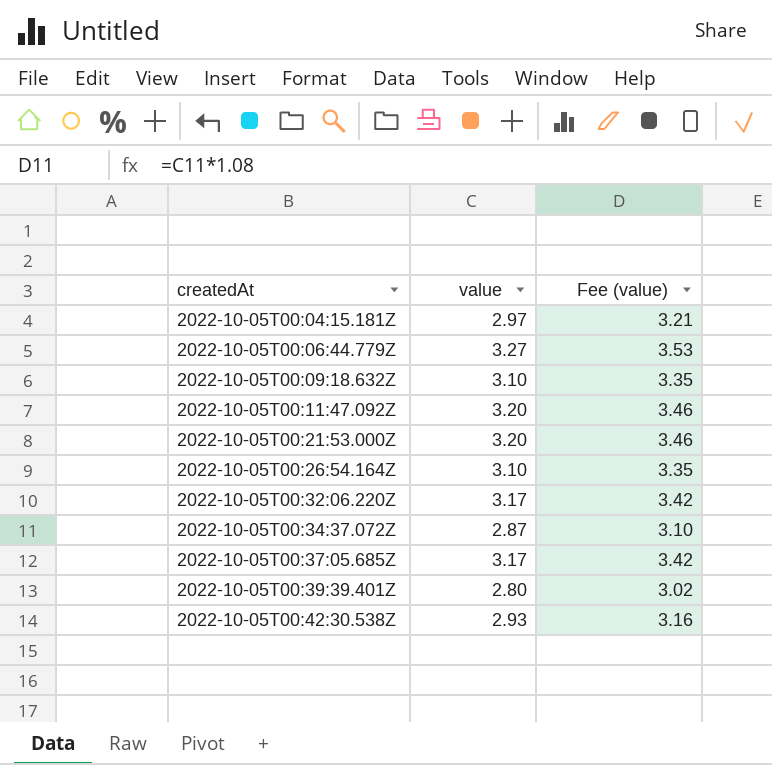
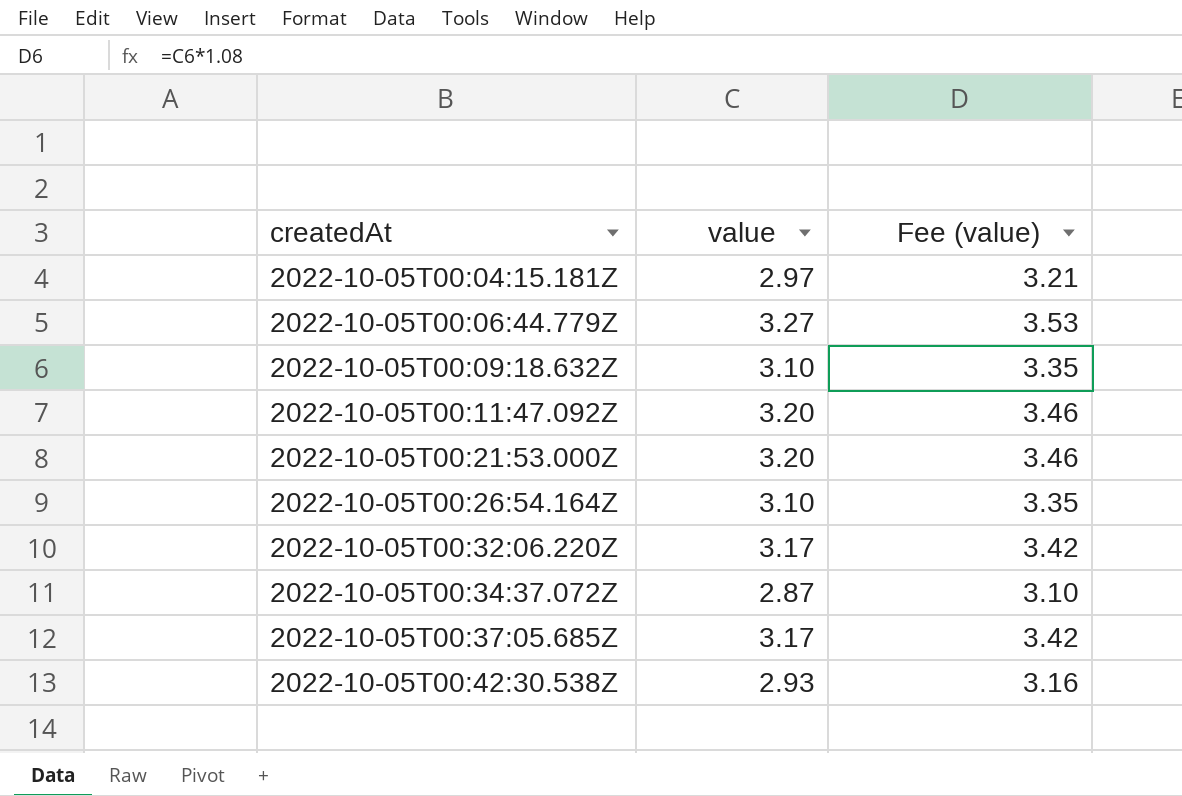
row 2022-10-05T00:39:39.401Z: 2.80 | 3.02 -> none

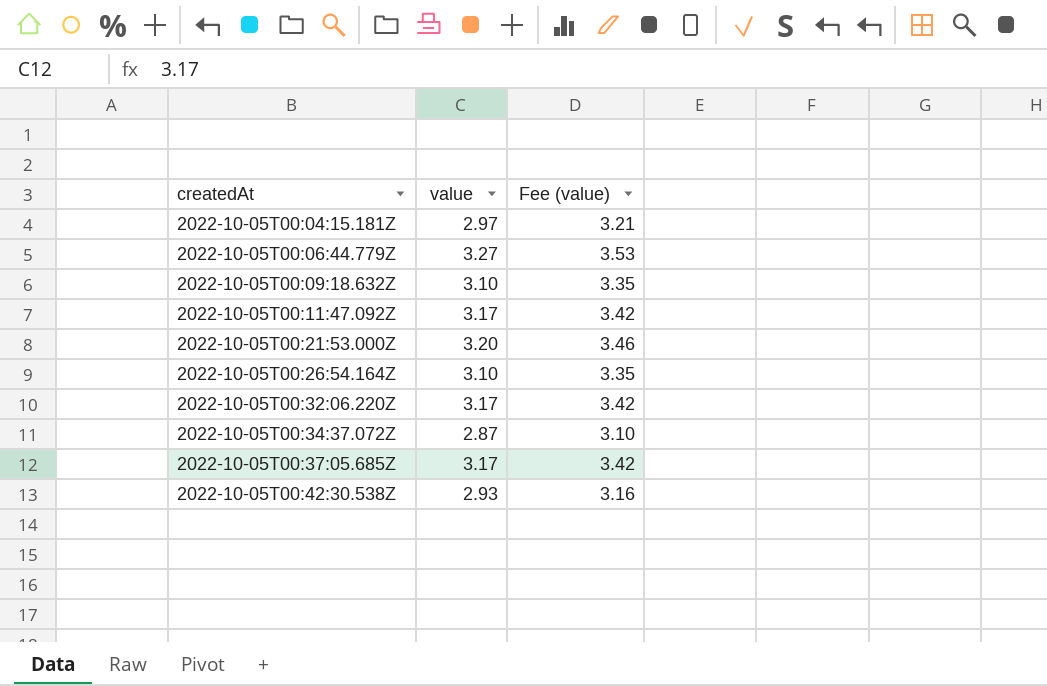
2022-10-05T00:11:47.092Z | value: 3.20 -> 3.17
2022-10-05T00:11:47.092Z | Fee (value): 3.46 -> 3.42

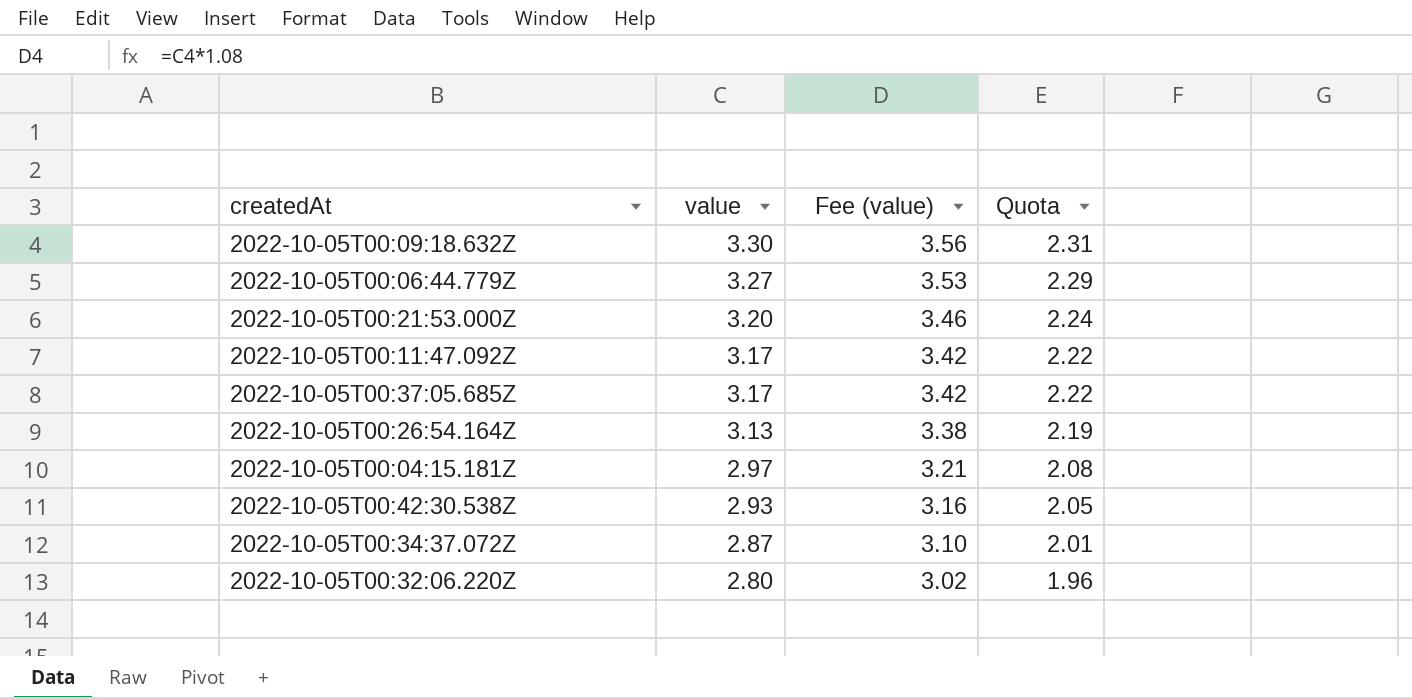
row order: createdAt ascending -> value descending
column Quota | formula: none -> [value] * 0.7
2022-10-05T00:09:18.632Z | value: 3.10 -> 3.30
2022-10-05T00:09:18.632Z | Fee (value): 3.35 -> 3.56
2022-10-05T00:26:54.164Z | value: 3.10 -> 3.13
2022-10-05T00:26:54.164Z | Fee (value): 3.35 -> 3.38
2022-10-05T00:32:06.220Z | value: 3.17 -> 2.80
2022-10-05T00:32:06.220Z | Fee (value): 3.42 -> 3.02

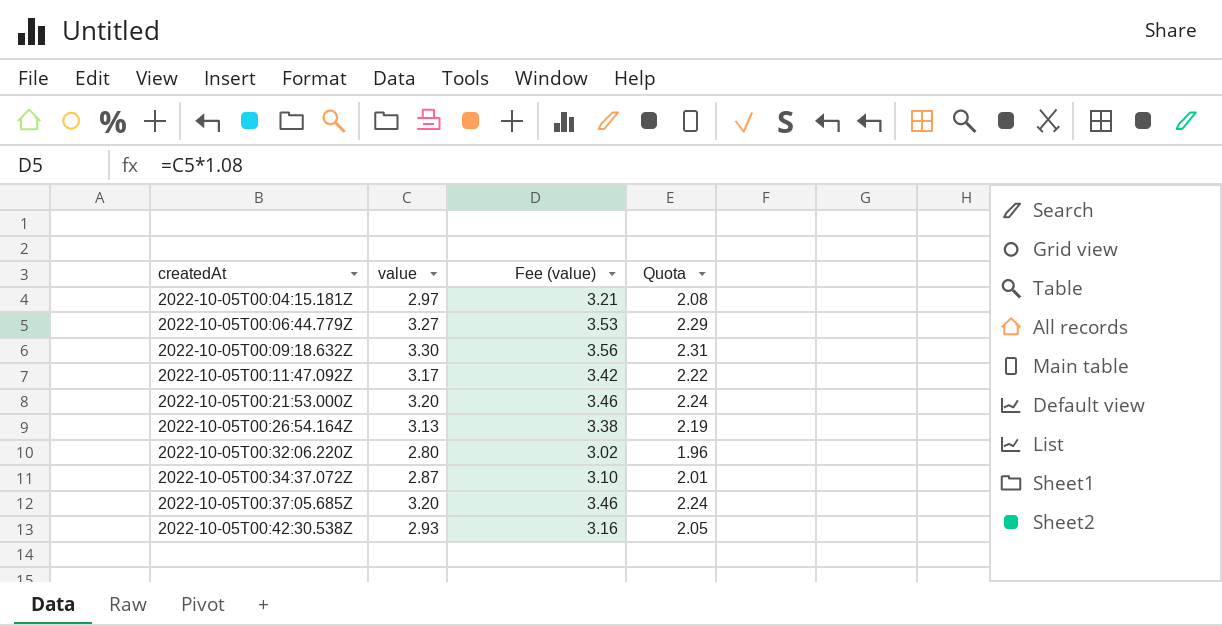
row order: value descending -> createdAt ascending
2022-10-05T00:37:05.685Z | value: 3.17 -> 3.20
2022-10-05T00:37:05.685Z | Fee (value): 3.42 -> 3.46
2022-10-05T00:37:05.685Z | Quota: 2.22 -> 2.24

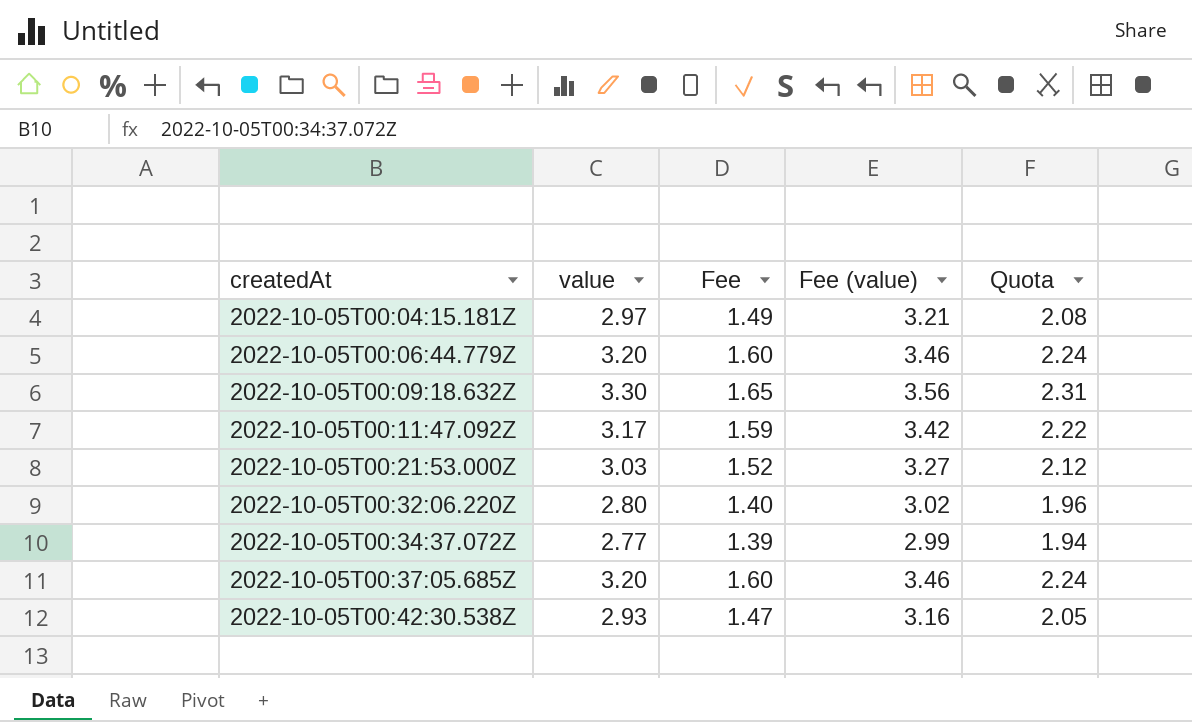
column Fee | formula: none -> [value] * 0.5
row 2022-10-05T00:26:54.164Z: 3.13 | 3.38 | 2.19 -> none
2022-10-05T00:06:44.779Z | value: 3.27 -> 3.20
2022-10-05T00:06:44.779Z | Fee (value): 3.53 -> 3.46
2022-10-05T00:06:44.779Z | Quota: 2.29 -> 2.24
2022-10-05T00:21:53.000Z | value: 3.20 -> 3.03
2022-10-05T00:21:53.000Z | Fee (value): 3.46 -> 3.27
2022-10-05T00:21:53.000Z | Quota: 2.24 -> 2.12
2022-10-05T00:34:37.072Z | value: 2.87 -> 2.77
2022-10-05T00:34:37.072Z | Fee (value): 3.10 -> 2.99
2022-10-05T00:34:37.072Z | Quota: 2.01 -> 1.94

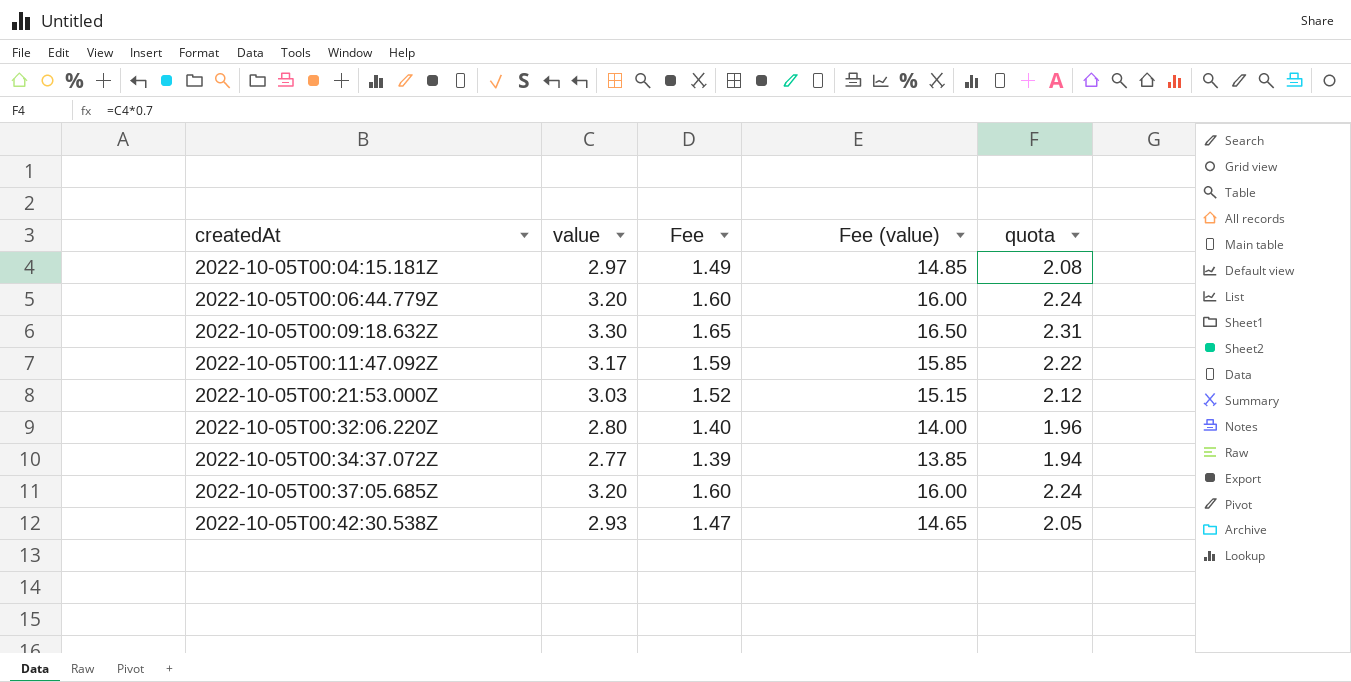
column Fee (value) | formula: [value] * 1.08 -> [value] * 5
column name: Quota -> quota

